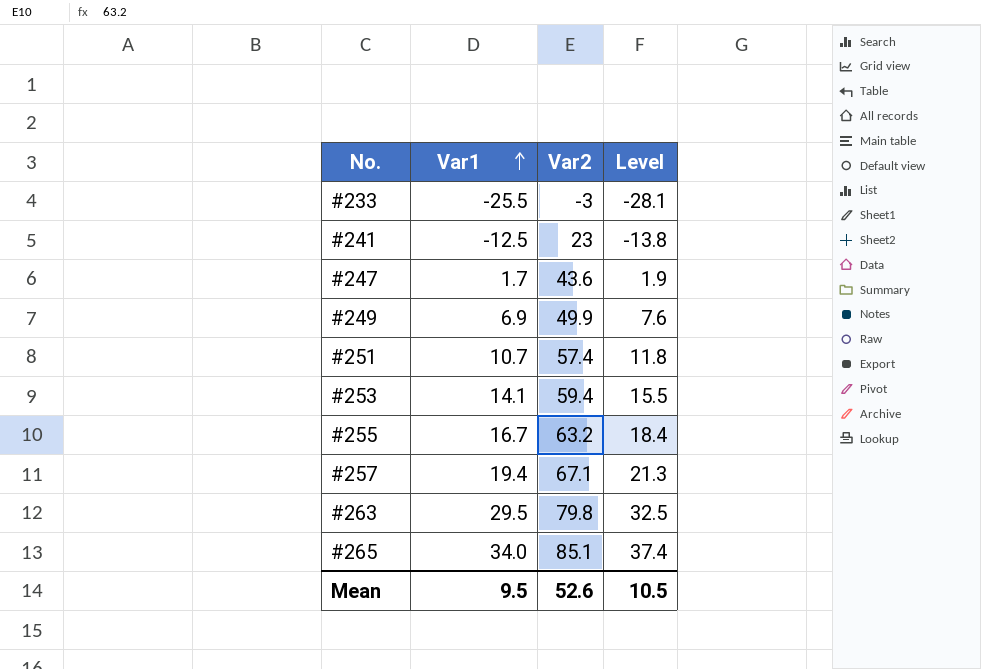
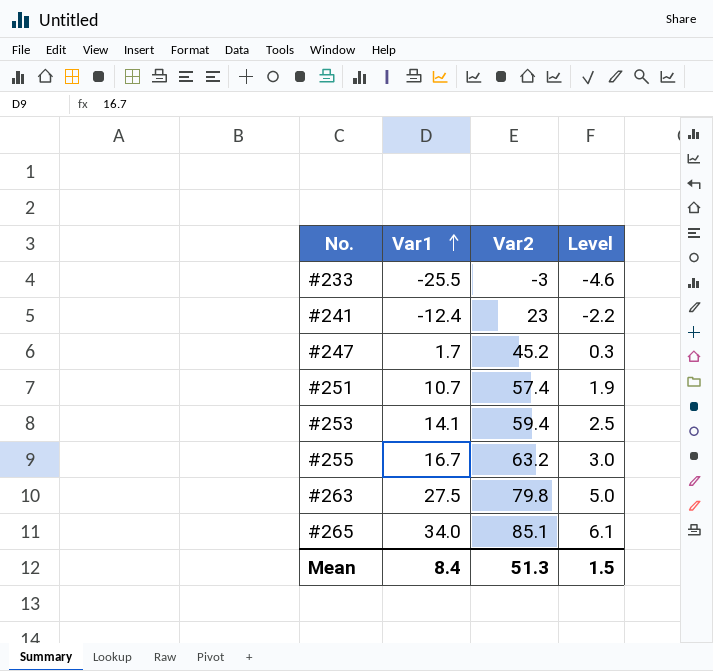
column Level | formula: [Var1] * 1.1 -> [Var1] * 0.18
row #249: 6.9 | 49.9 | 7.6 -> none
row #257: 19.4 | 67.1 | 21.3 -> none
#241 | Var1: -12.5 -> -12.4
#247 | Var2: 43.6 -> 45.2
#263 | Var1: 29.5 -> 27.5
Mean | Var1: 9.5 -> 8.4
Mean | Var2: 52.6 -> 51.3
Mean | Level: 10.5 -> 1.5

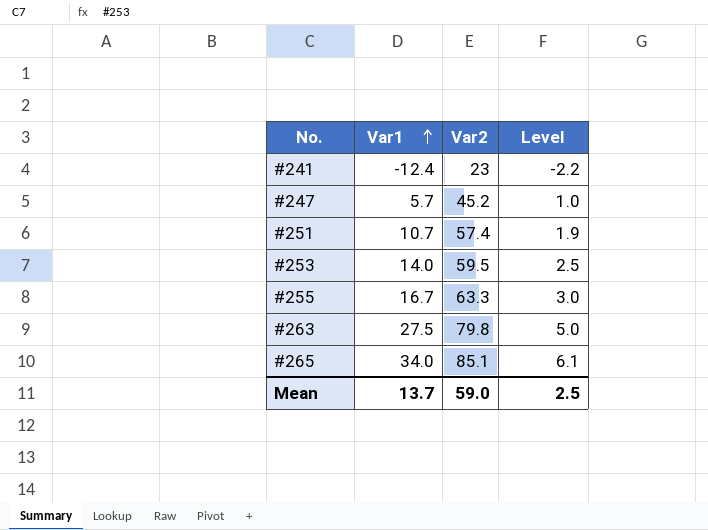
row #233: -25.5 | -3 | -4.6 -> none
#247 | Var1: 1.7 -> 5.7
#247 | Level: 0.3 -> 1.0
#253 | Var1: 14.1 -> 14.0
#253 | Var2: 59.4 -> 59.5
#255 | Var2: 63.2 -> 63.3
Mean | Var1: 8.4 -> 13.7
Mean | Var2: 51.3 -> 59.0
Mean | Level: 1.5 -> 2.5

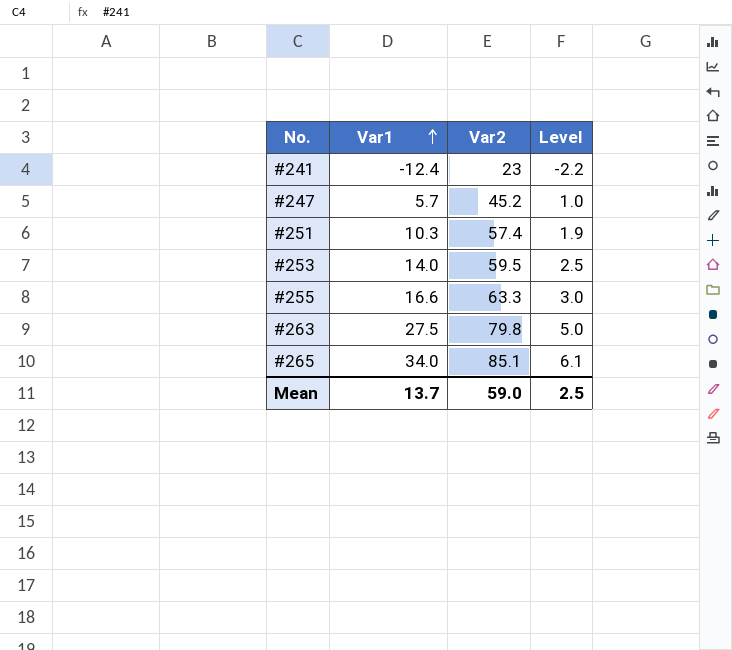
#251 | Var1: 10.7 -> 10.3
#255 | Var1: 16.7 -> 16.6

